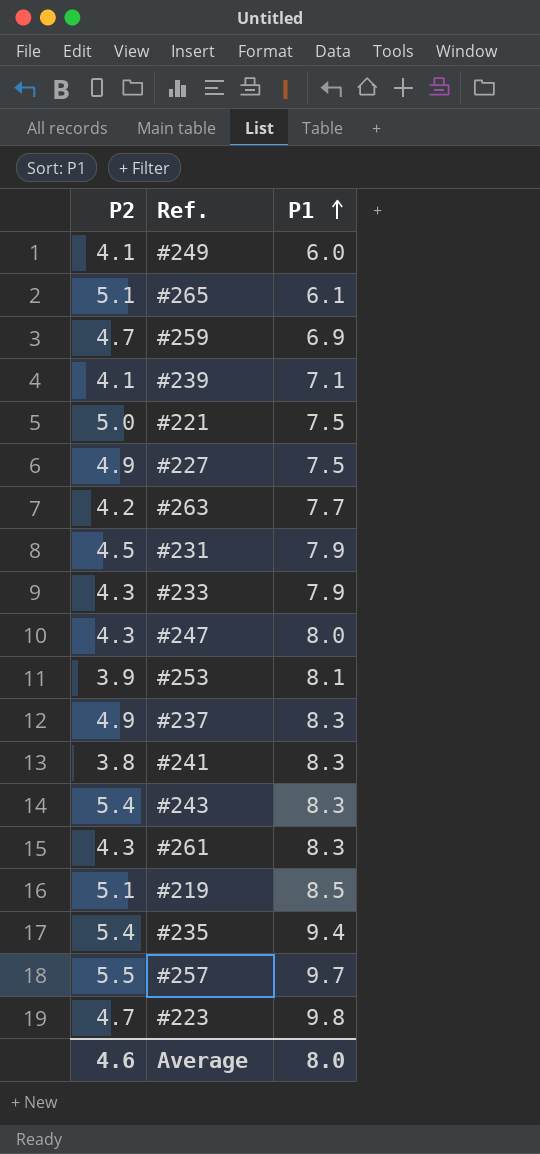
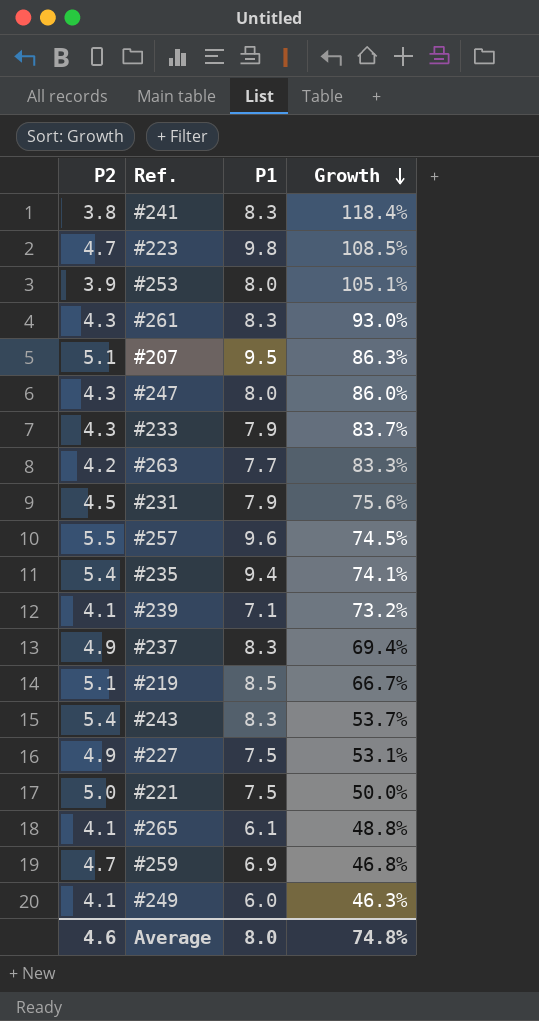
row order: P1 ascending -> Growth descending
column Growth | formula: none -> ([P1] - [P2]) / [P2]
#253 | P1: 8.1 -> 8.0
row #207: none -> 5.1 | 9.5 | 86.3%
#257 | P1: 9.7 -> 9.6
#265 | P2: 5.1 -> 4.1

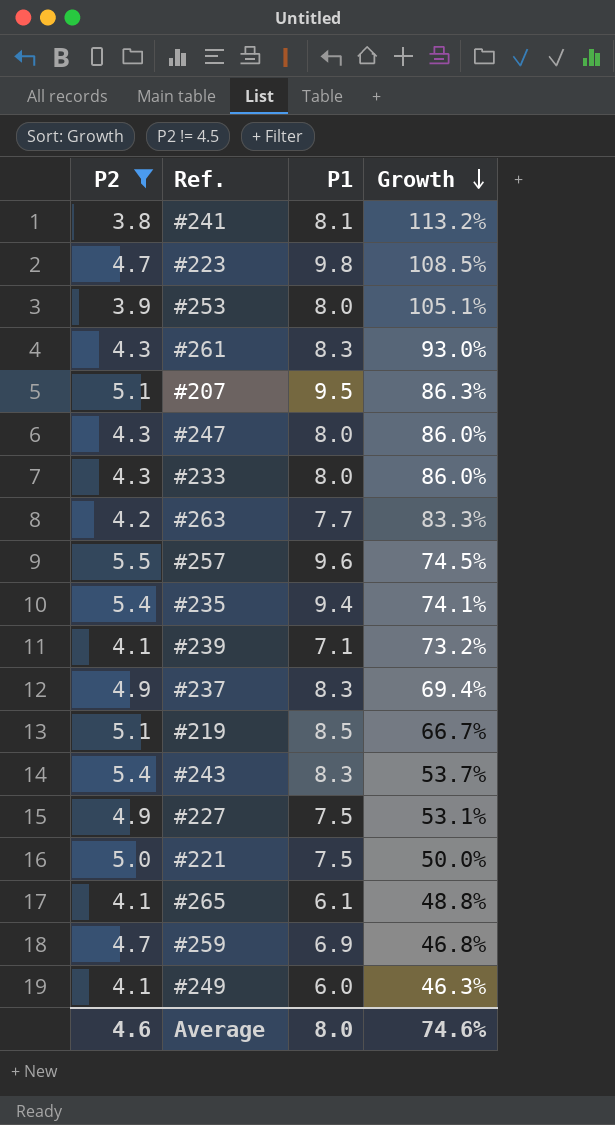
filter: none -> P2 != 4.5
#241 | P1: 8.3 -> 8.1
#241 | Growth: 118.4% -> 113.2%
#233 | P1: 7.9 -> 8.0
#233 | Growth: 83.7% -> 86.0%
Average | Growth: 74.8% -> 74.6%

